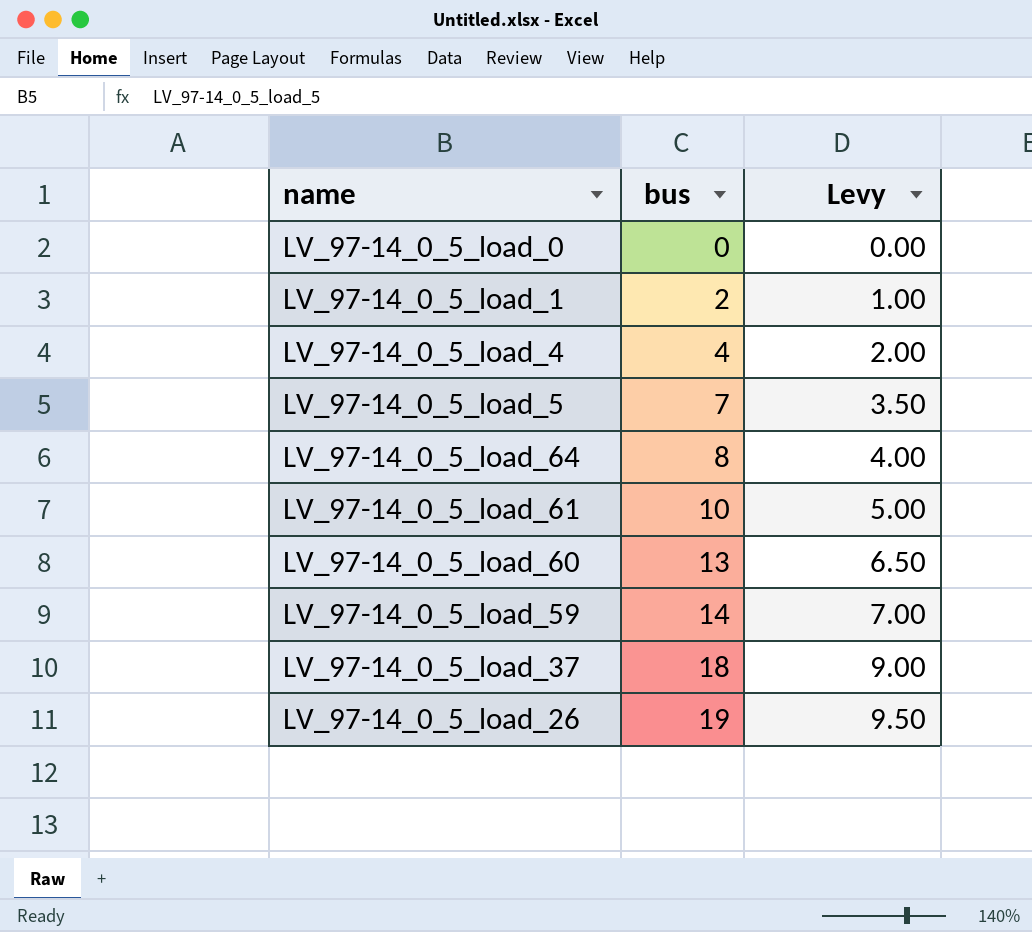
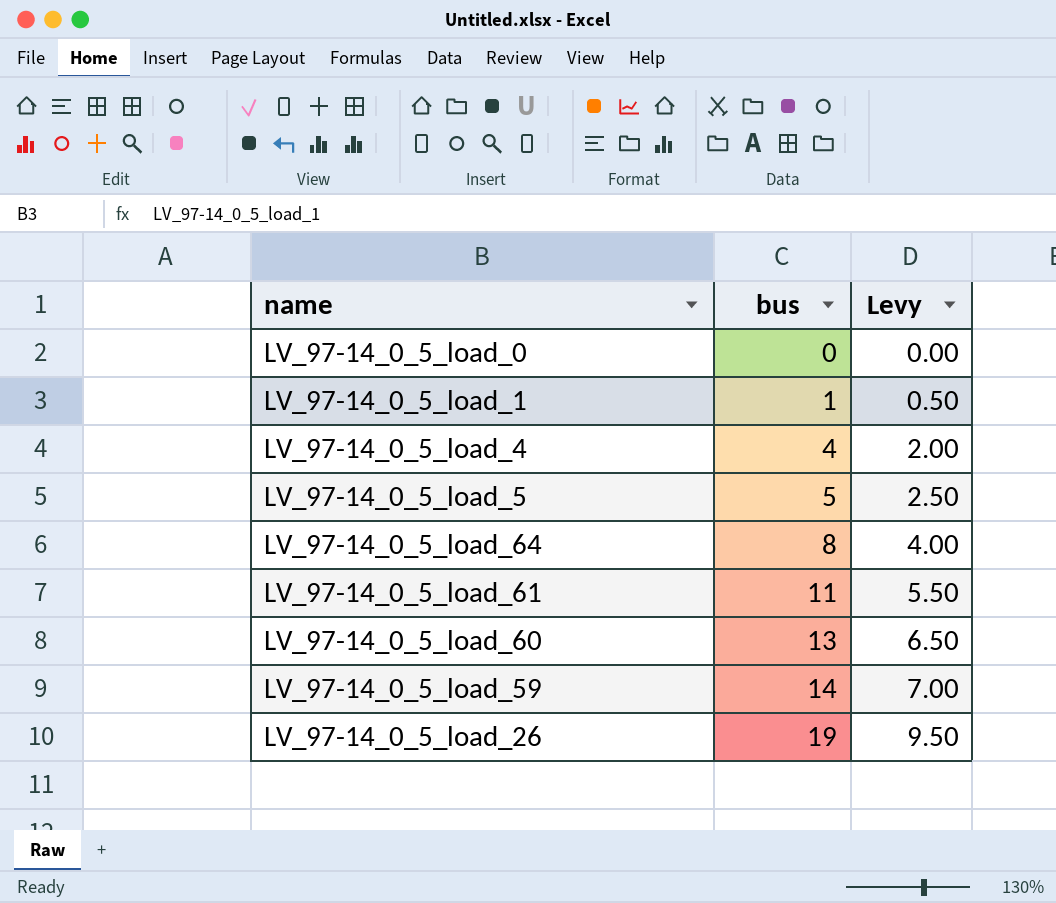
row LV_97-14_0_5_load_37: 18 | 9.00 -> none
LV_97-14_0_5_load_1 | bus: 2 -> 1
LV_97-14_0_5_load_1 | Levy: 1.00 -> 0.50
LV_97-14_0_5_load_5 | bus: 7 -> 5
LV_97-14_0_5_load_5 | Levy: 3.50 -> 2.50
LV_97-14_0_5_load_61 | bus: 10 -> 11
LV_97-14_0_5_load_61 | Levy: 5.00 -> 5.50

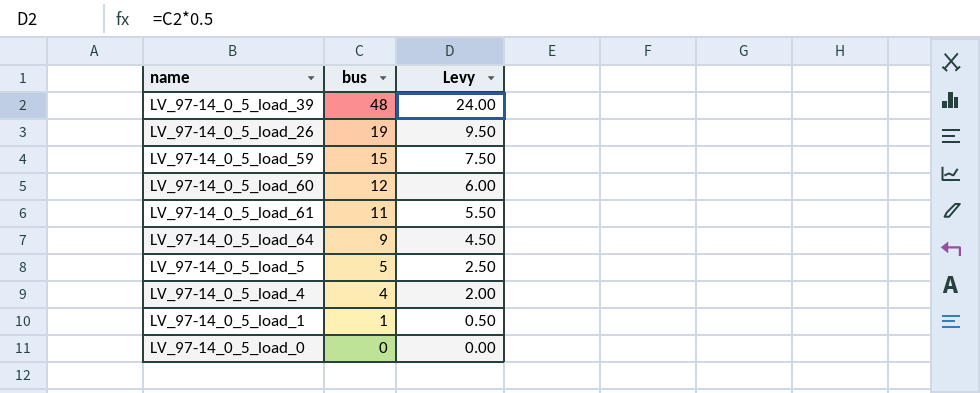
row order: bus ascending -> bus descending
row LV_97-14_0_5_load_39: none -> 48 | 24.00
LV_97-14_0_5_load_59 | bus: 14 -> 15
LV_97-14_0_5_load_59 | Levy: 7.00 -> 7.50
LV_97-14_0_5_load_60 | bus: 13 -> 12
LV_97-14_0_5_load_60 | Levy: 6.50 -> 6.00
LV_97-14_0_5_load_64 | bus: 8 -> 9
LV_97-14_0_5_load_64 | Levy: 4.00 -> 4.50

